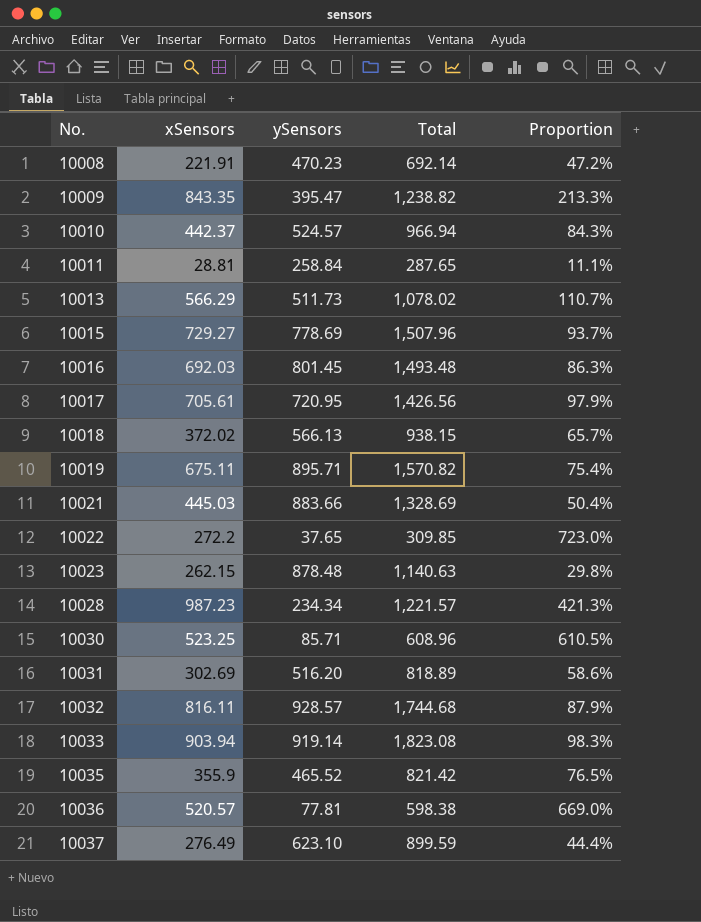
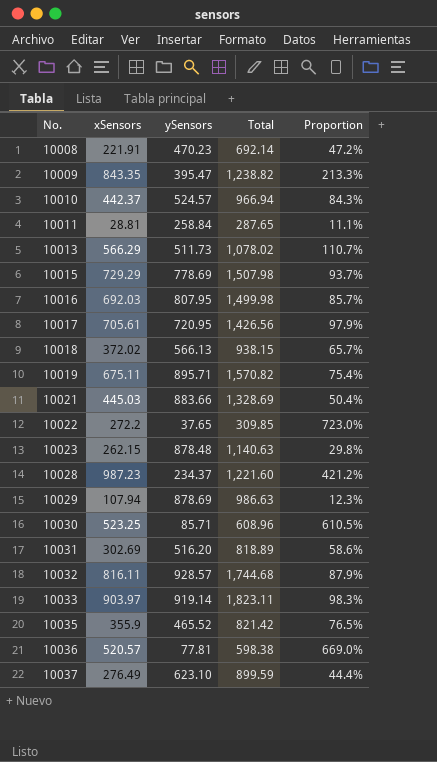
10015 | xSensors: 729.27 -> 729.29
10015 | Total: 1,507.96 -> 1,507.98
10016 | ySensors: 801.45 -> 807.95
10016 | Total: 1,493.48 -> 1,499.98
10016 | Proportion: 86.3% -> 85.7%
10028 | ySensors: 234.34 -> 234.37
10028 | Total: 1,221.57 -> 1,221.60
10028 | Proportion: 421.3% -> 421.2%
row 10029: none -> 107.94 | 878.69 | 986.63 | 12.3%
10033 | xSensors: 903.94 -> 903.97
10033 | Total: 1,823.08 -> 1,823.11

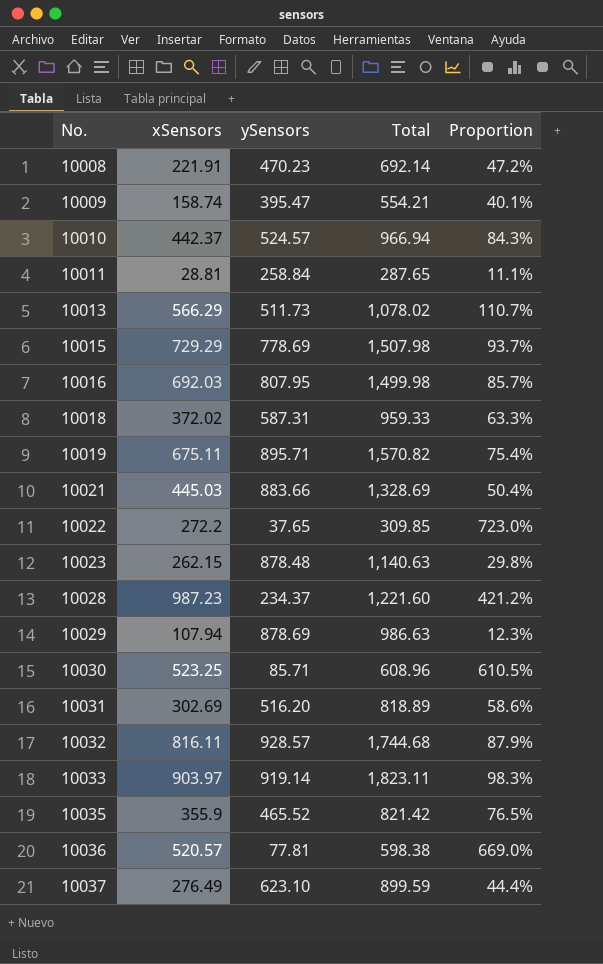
row 10017: 705.61 | 720.95 | 1,426.56 | 97.9% -> none
10009 | xSensors: 843.35 -> 158.74
10009 | Total: 1,238.82 -> 554.21
10009 | Proportion: 213.3% -> 40.1%
10018 | ySensors: 566.13 -> 587.31
10018 | Total: 938.15 -> 959.33
10018 | Proportion: 65.7% -> 63.3%

